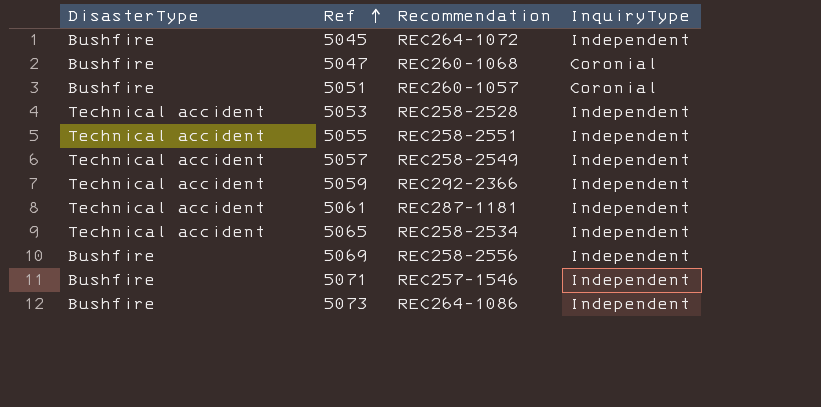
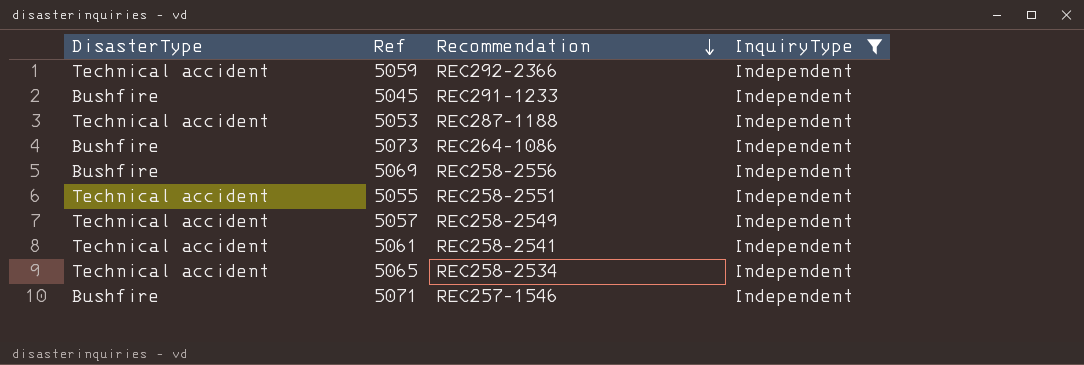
filter: none -> InquiryType = Independent
row order: Ref ascending -> Recommendation descending
5045 | Recommendation: REC264-1072 -> REC291-1233
5053 | Recommendation: REC258-2528 -> REC287-1188
5061 | Recommendation: REC287-1181 -> REC258-2541

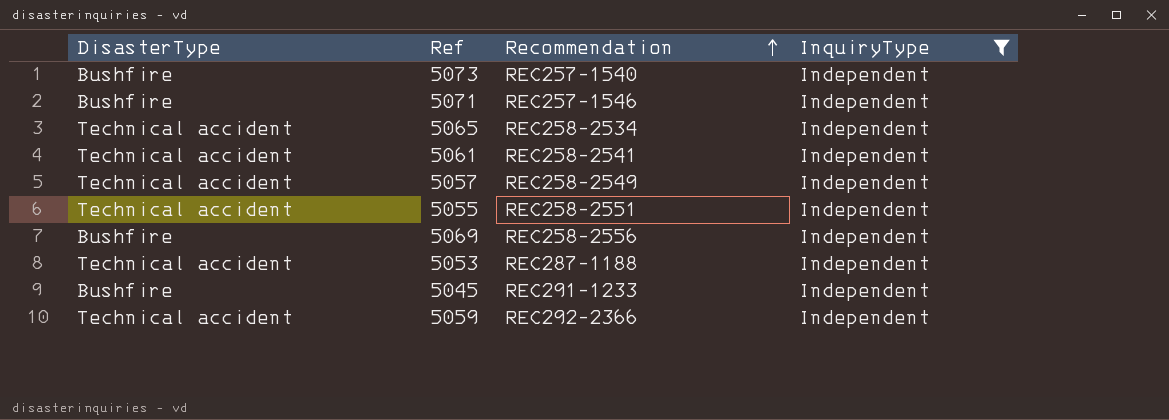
row order: Recommendation descending -> Recommendation ascending
5073 | Recommendation: REC264-1086 -> REC257-1540

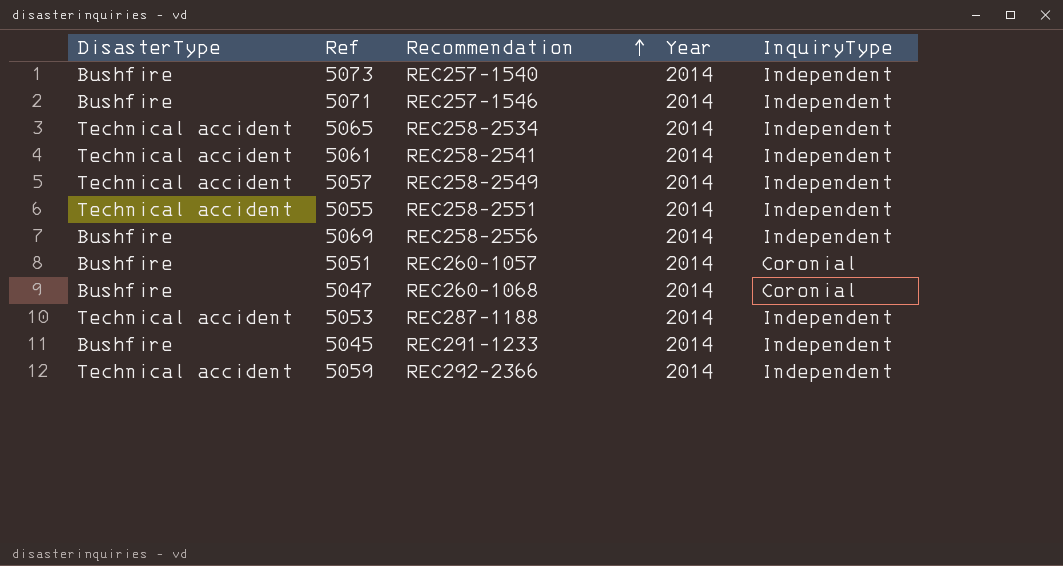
filter: InquiryType = Independent -> none
column Year | position: none -> 4

